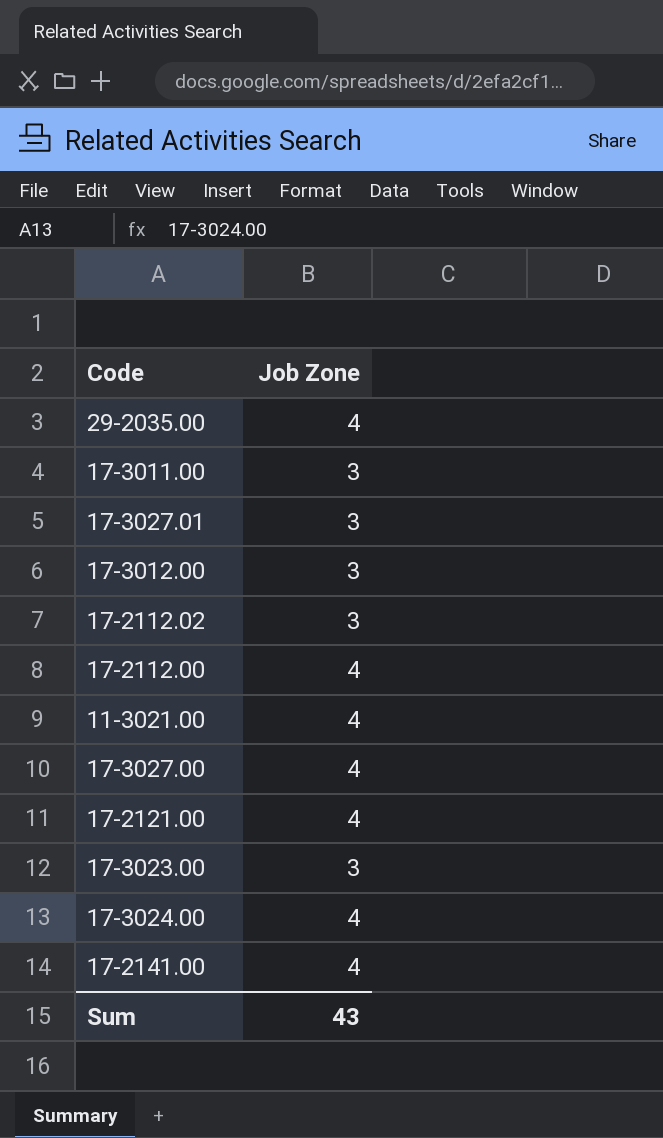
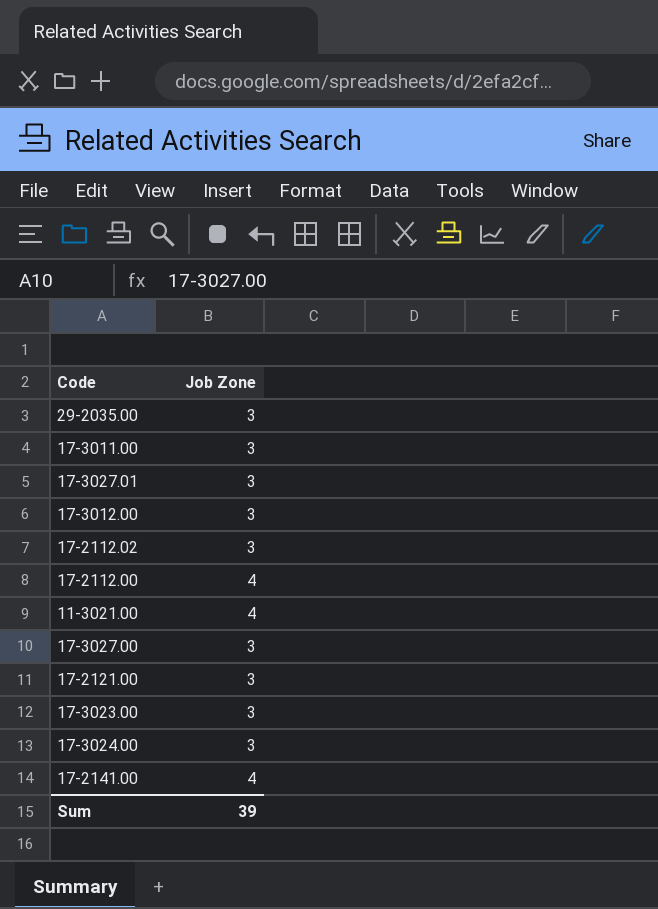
29-2035.00 | Job Zone: 4 -> 3
17-3027.00 | Job Zone: 4 -> 3
17-2121.00 | Job Zone: 4 -> 3
17-3024.00 | Job Zone: 4 -> 3
Sum | Job Zone: 43 -> 39

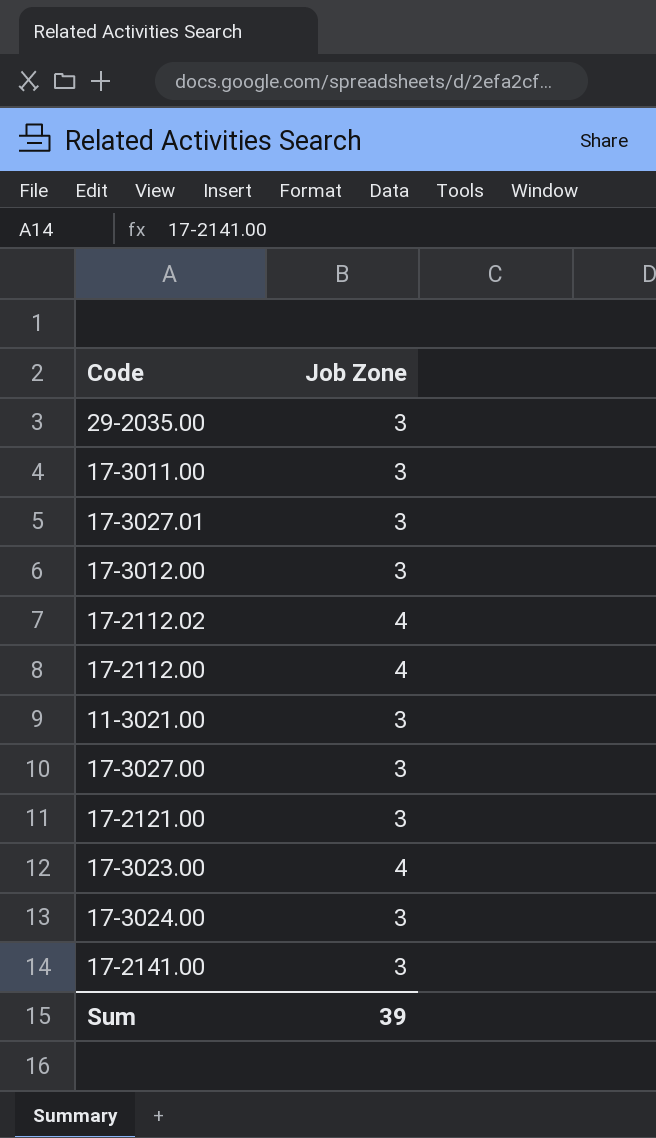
17-2112.02 | Job Zone: 3 -> 4
11-3021.00 | Job Zone: 4 -> 3
17-3023.00 | Job Zone: 3 -> 4
17-2141.00 | Job Zone: 4 -> 3

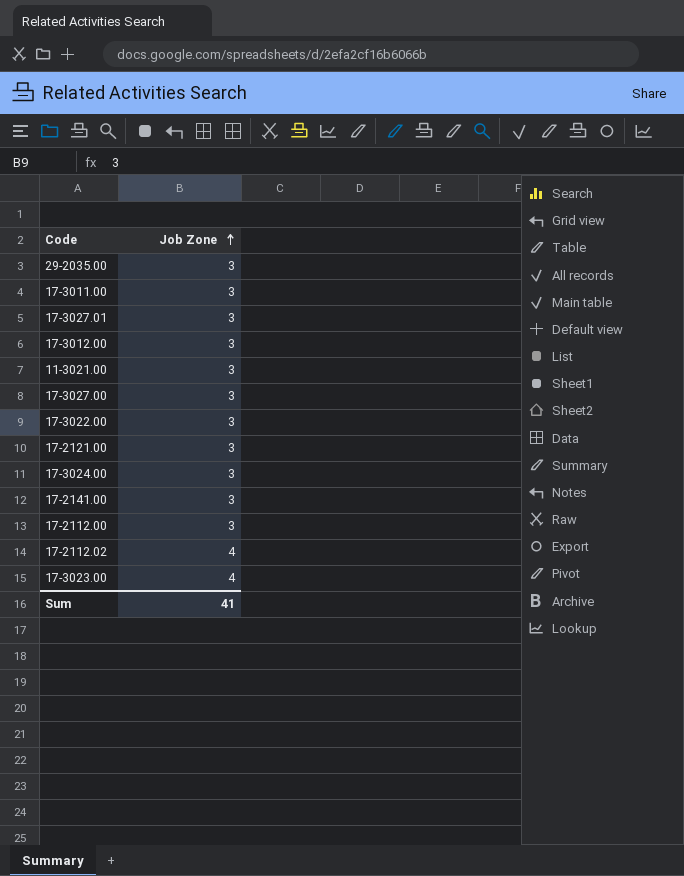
row order: none -> Job Zone ascending
row 17-3022.00: none -> 3
17-2112.00 | Job Zone: 4 -> 3
Sum | Job Zone: 39 -> 41

